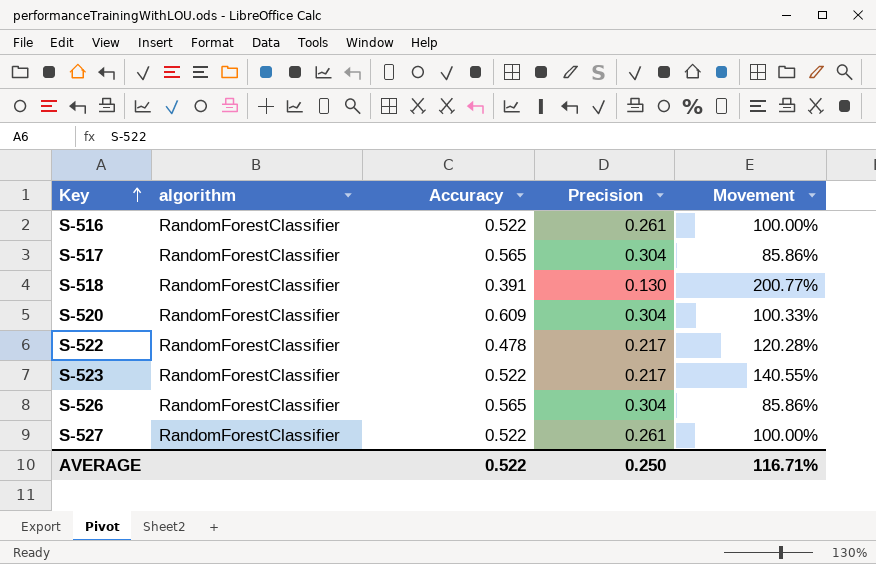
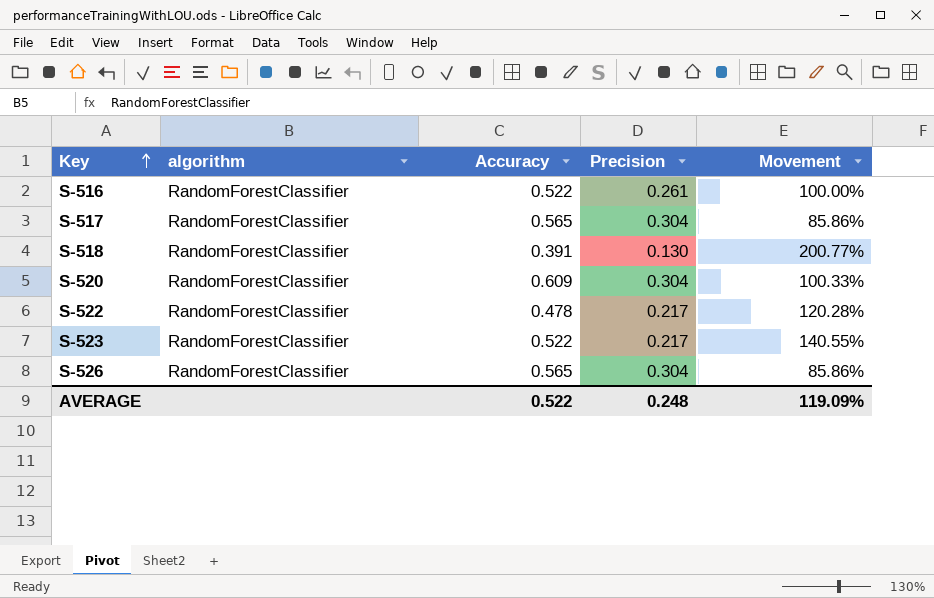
row S-527: RandomForestClassifier | 0.522 | 0.261 | 100.00% -> none
AVERAGE | Precision: 0.250 -> 0.248
AVERAGE | Movement: 116.71% -> 119.09%

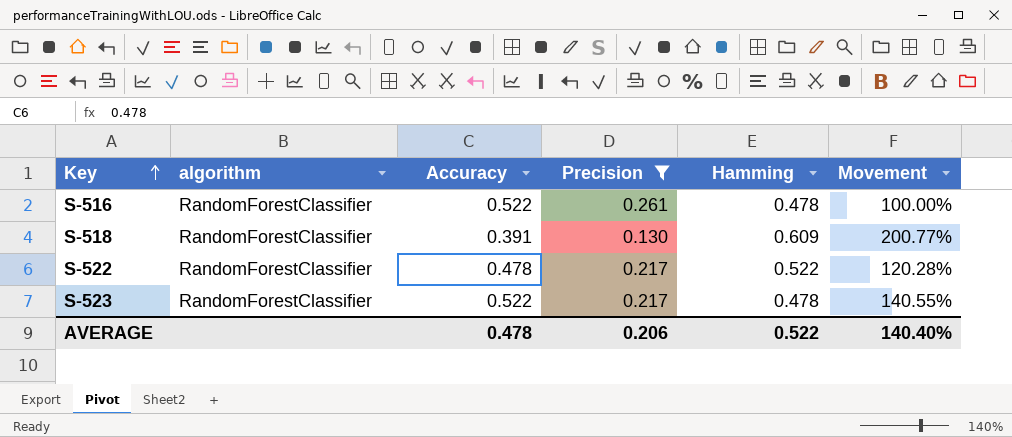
filter: none -> Precision != 0.304
column Hamming | position: none -> 5
AVERAGE | Accuracy: 0.522 -> 0.478
AVERAGE | Precision: 0.248 -> 0.206
AVERAGE | Movement: 119.09% -> 140.40%

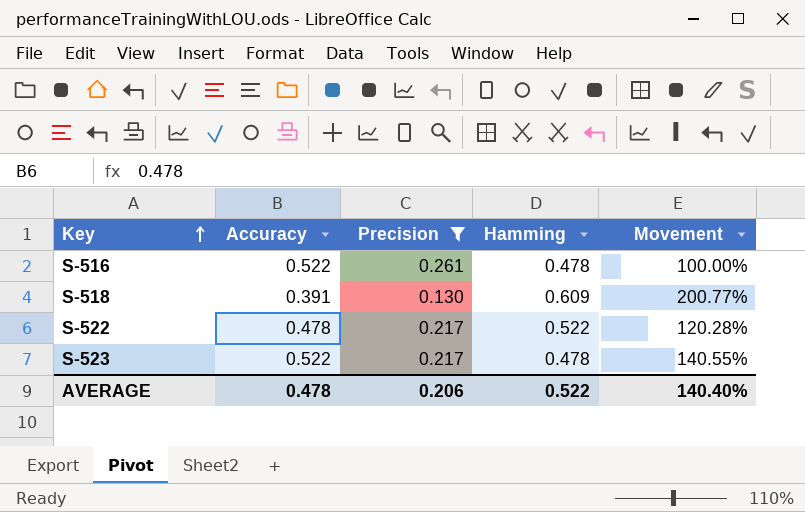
column algorithm | position: 2 -> none

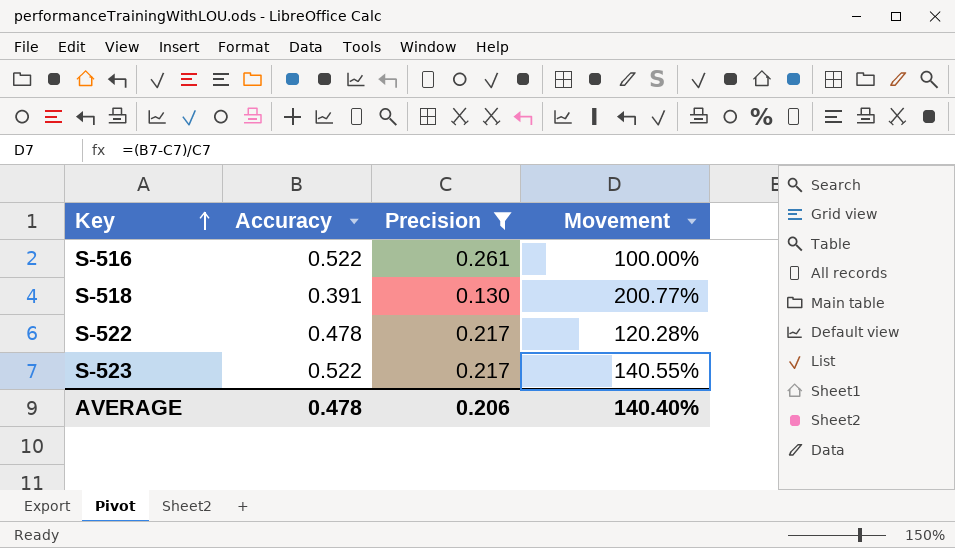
column Hamming | position: 4 -> none

